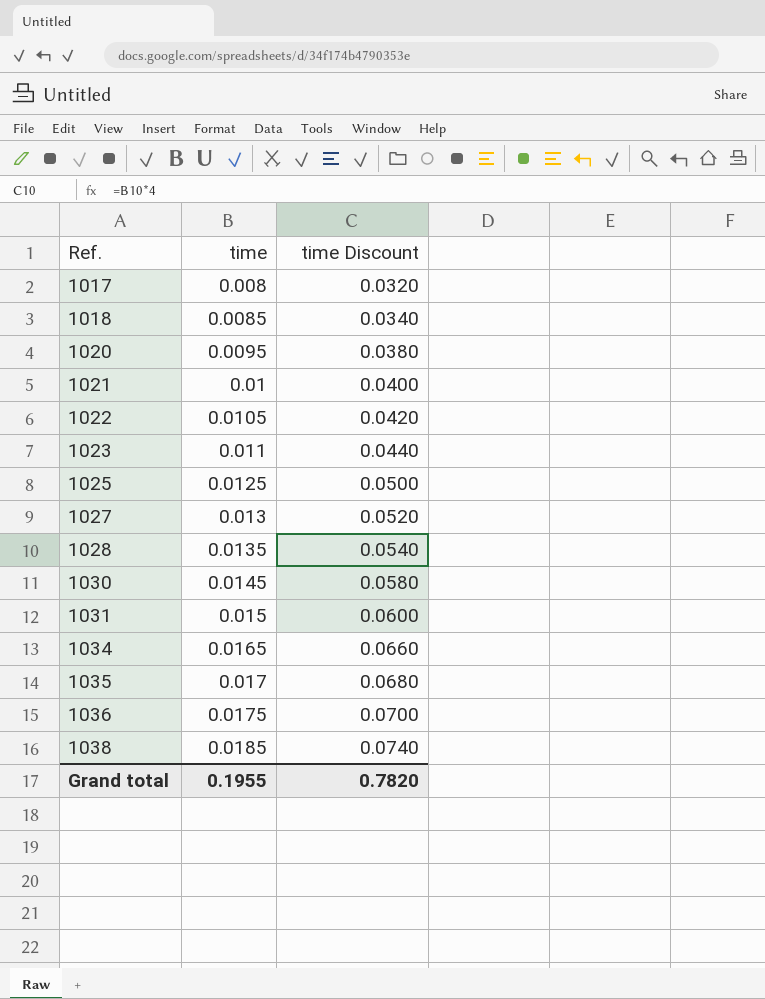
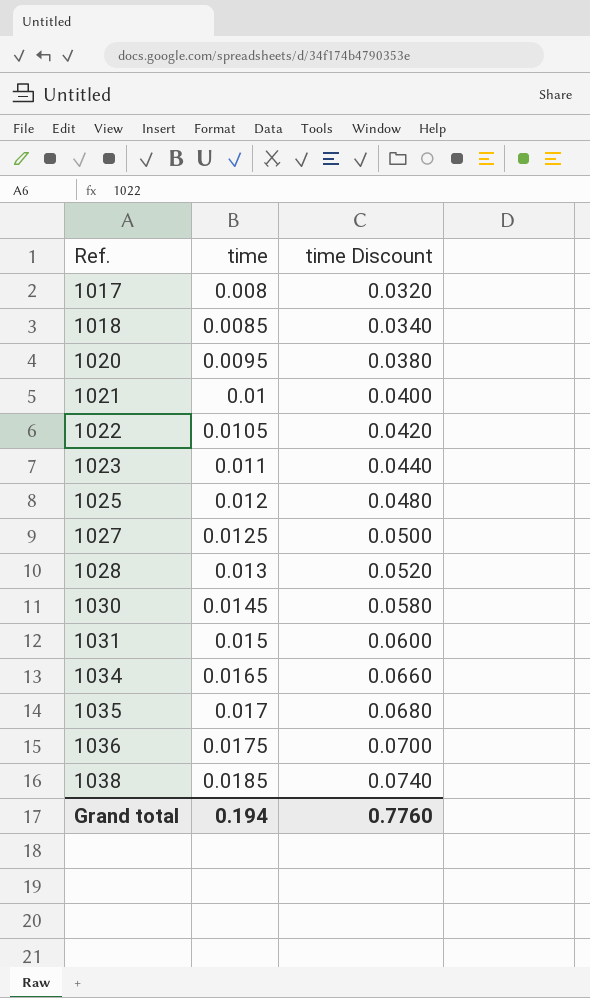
1025 | time: 0.0125 -> 0.012
1025 | time Discount: 0.0500 -> 0.0480
1027 | time: 0.013 -> 0.0125
1027 | time Discount: 0.0520 -> 0.0500
1028 | time: 0.0135 -> 0.013
1028 | time Discount: 0.0540 -> 0.0520
Grand total | time: 0.1955 -> 0.194
Grand total | time Discount: 0.7820 -> 0.7760

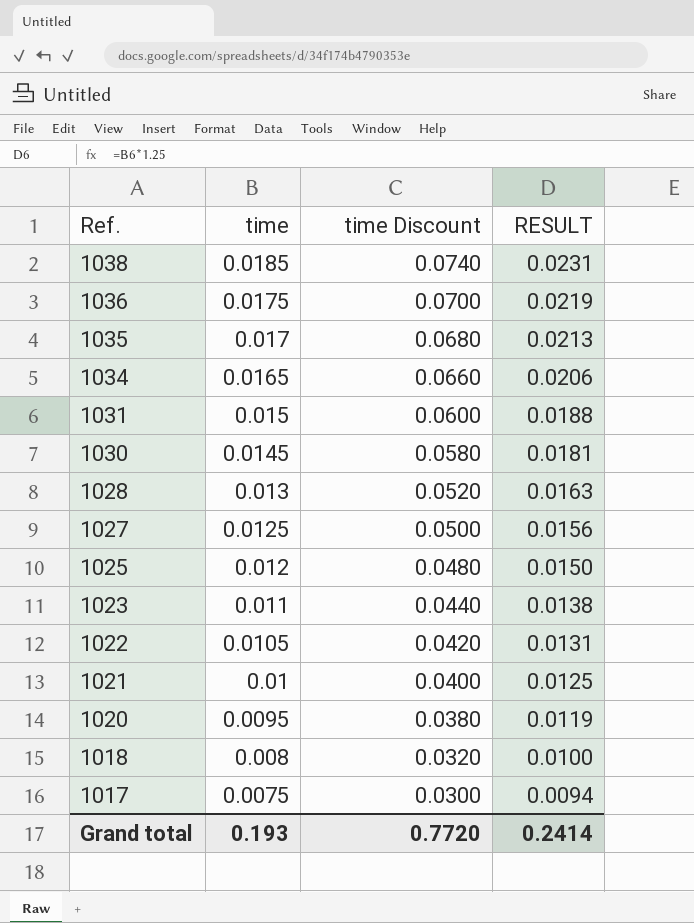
row order: Ref. ascending -> Ref. descending
column RESULT | formula: none -> [time] * 1.25
1018 | time: 0.0085 -> 0.008
1018 | time Discount: 0.0340 -> 0.0320
1017 | time: 0.008 -> 0.0075
1017 | time Discount: 0.0320 -> 0.0300
Grand total | time: 0.194 -> 0.193
Grand total | time Discount: 0.7760 -> 0.7720

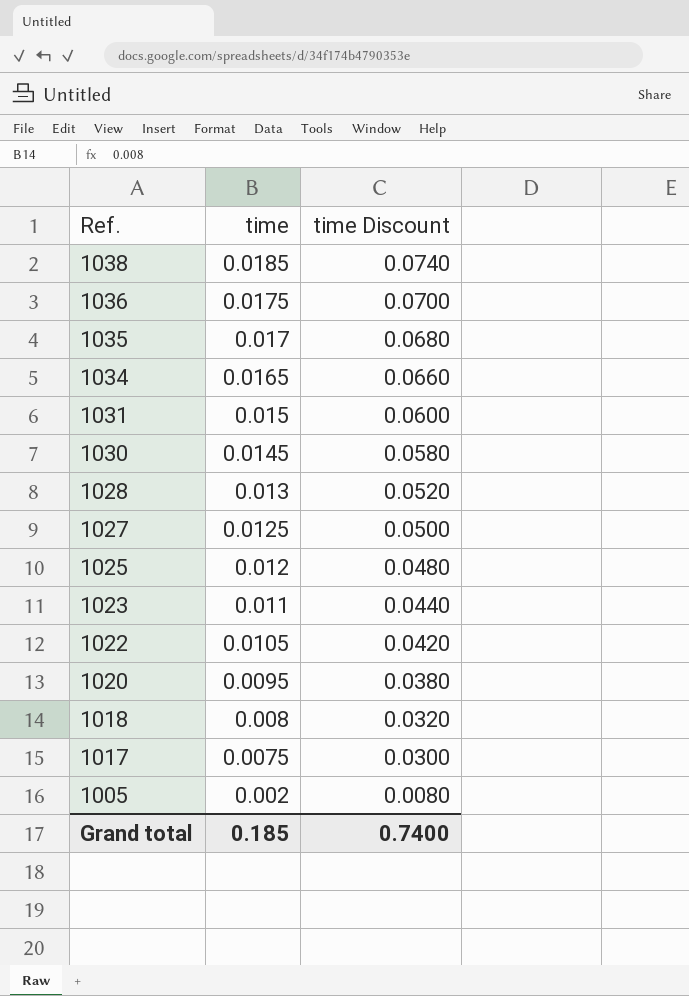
column RESULT | formula: [time] * 1.25 -> none
row 1021: 0.01 | 0.0400 | 0.0125 -> none
row 1005: none -> 0.002 | 0.0080
Grand total | time: 0.193 -> 0.185
Grand total | time Discount: 0.7720 -> 0.7400

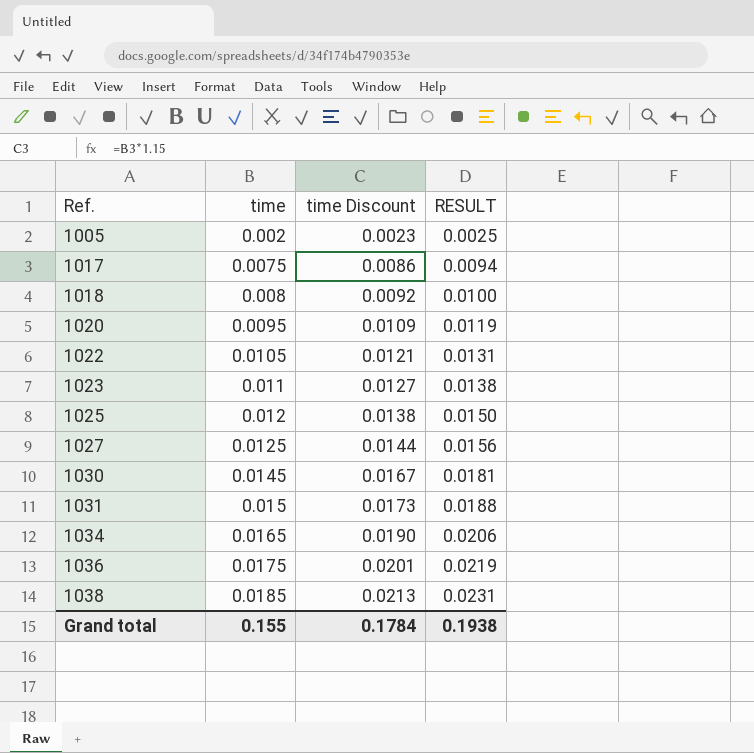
row order: Ref. descending -> Ref. ascending
column time Discount | formula: [time] * 4 -> [time] * 1.15
column RESULT | formula: none -> [time] * 1.25
row 1035: 0.017 | 0.0680 -> none
row 1028: 0.013 | 0.0520 -> none
Grand total | time: 0.185 -> 0.155
Grand total | time Discount: 0.7400 -> 0.1784

